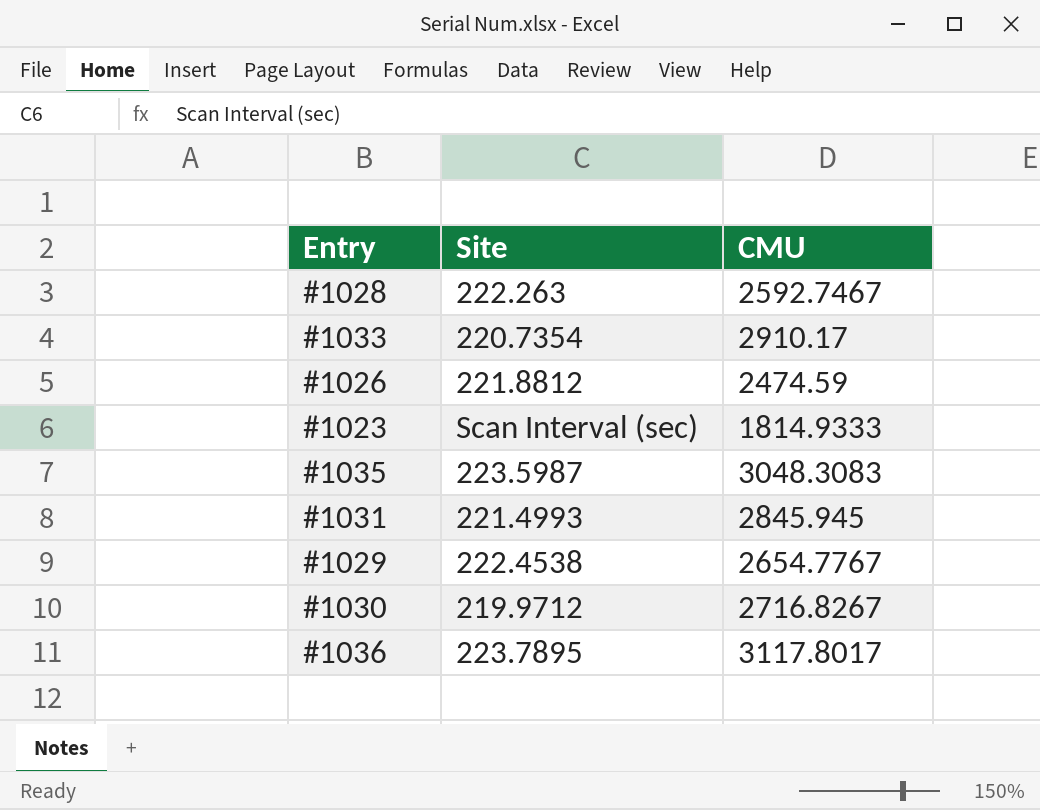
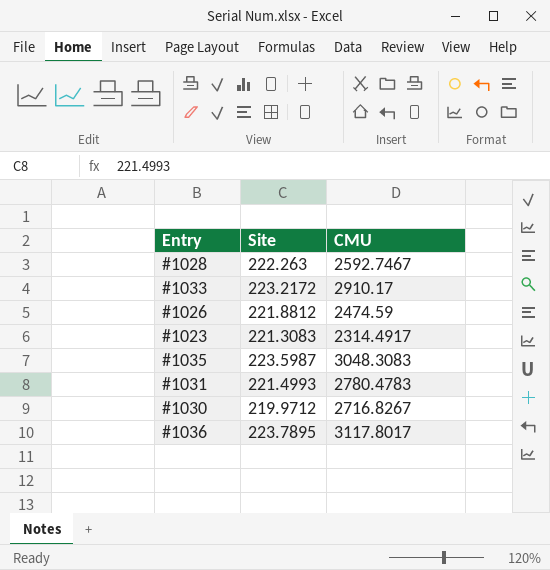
row #1029: 222.4538 | 2654.7767 -> none
#1033 | Site: 220.7354 -> 223.2172
#1023 | Site: Scan Interval (sec) -> 221.3083
#1023 | CMU: 1814.9333 -> 2314.4917
#1031 | CMU: 2845.945 -> 2780.4783

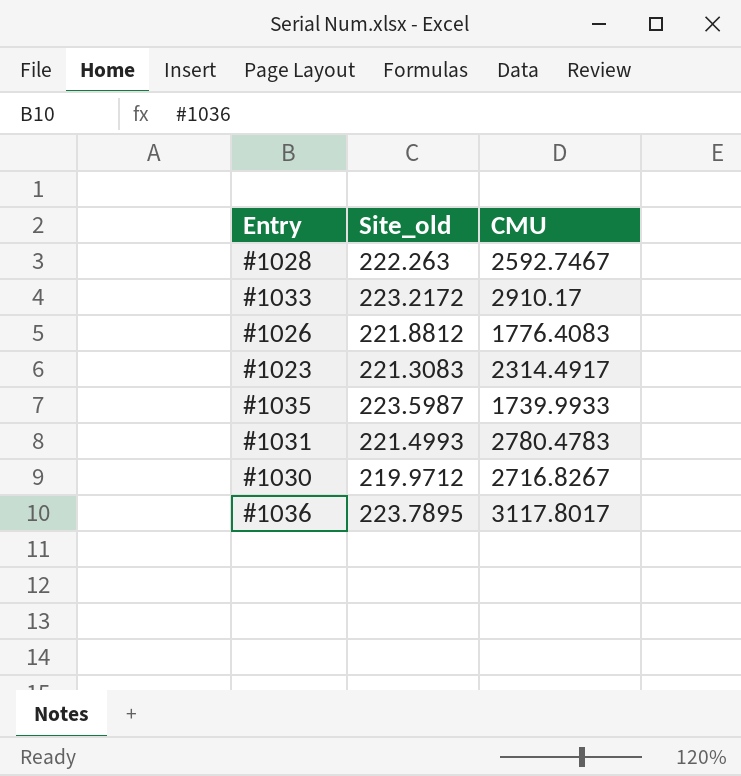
column name: Site -> Site_old
#1026 | CMU: 2474.59 -> 1776.4083
#1035 | CMU: 3048.3083 -> 1739.9933

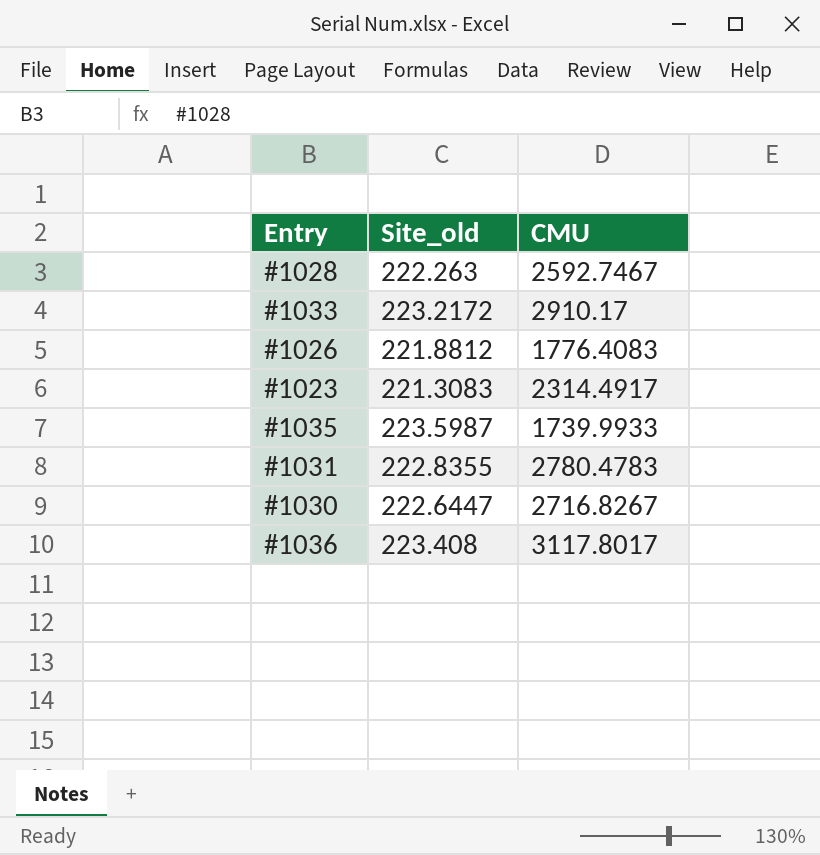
#1031 | Site_old: 221.4993 -> 222.8355
#1030 | Site_old: 219.9712 -> 222.6447
#1036 | Site_old: 223.7895 -> 223.408

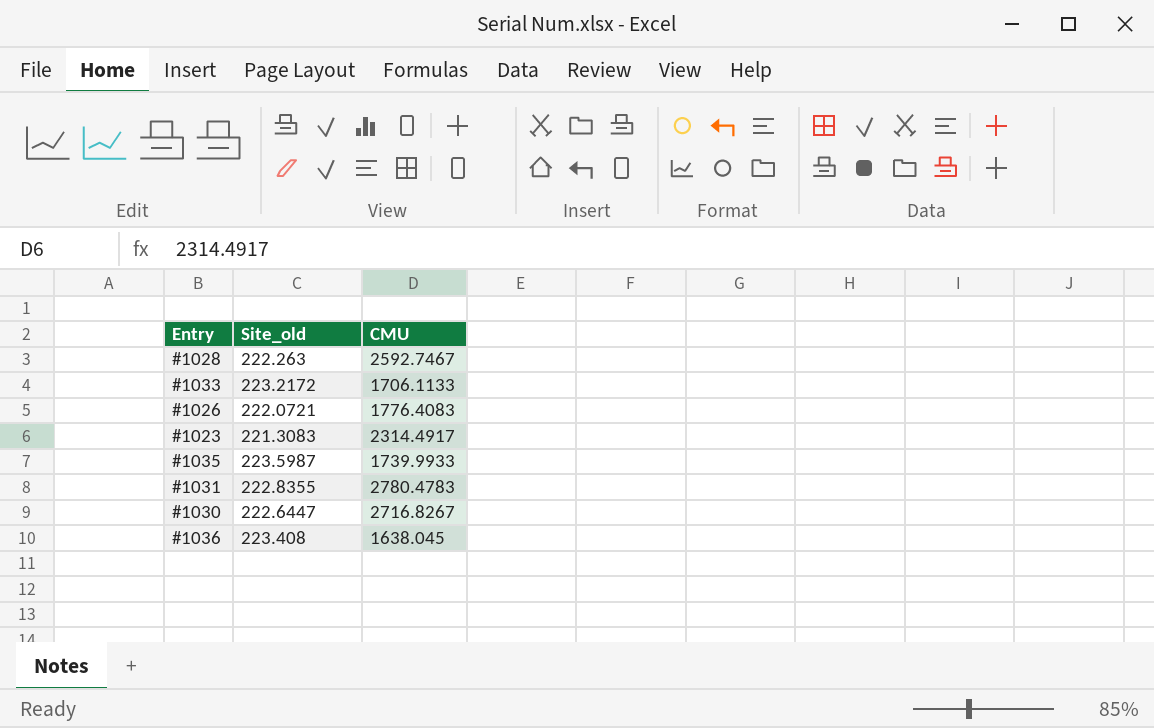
#1033 | CMU: 2910.17 -> 1706.1133
#1026 | Site_old: 221.8812 -> 222.0721
#1036 | CMU: 3117.8017 -> 1638.045

